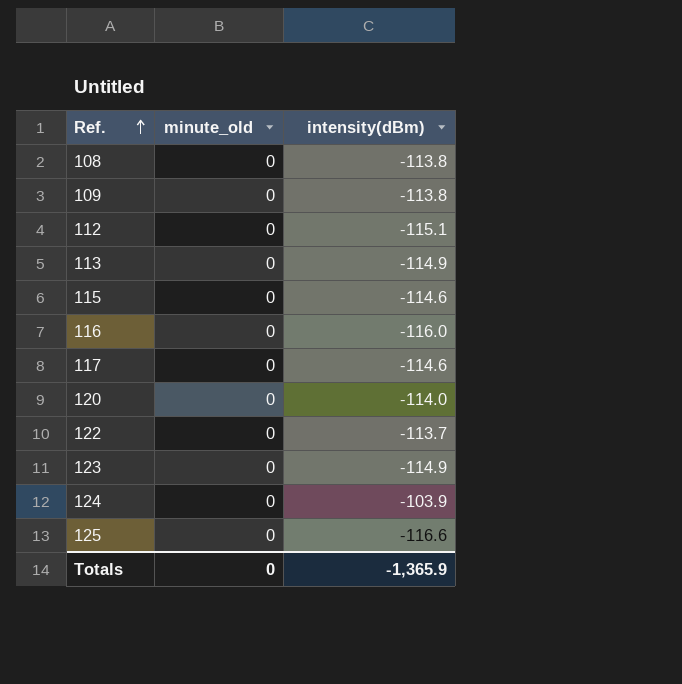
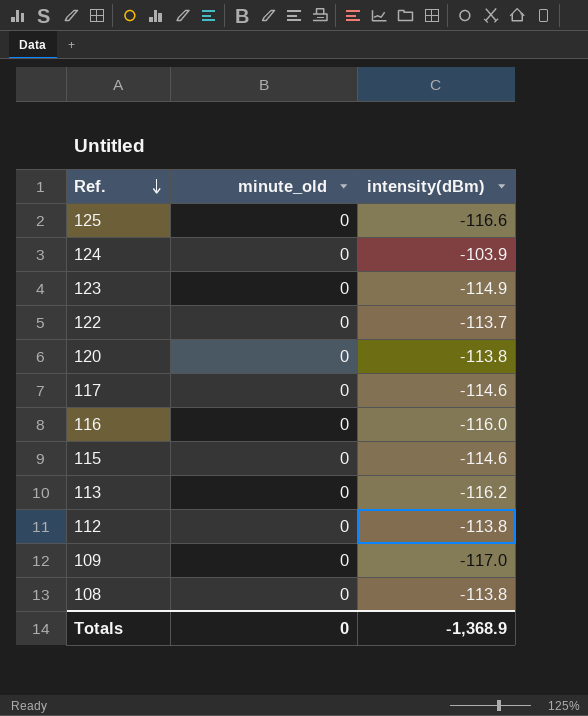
row order: Ref. ascending -> Ref. descending
120 | intensity(dBm): -114.0 -> -113.8
113 | intensity(dBm): -114.9 -> -116.2
112 | intensity(dBm): -115.1 -> -113.8
109 | intensity(dBm): -113.8 -> -117.0
Totals | intensity(dBm): -1,365.9 -> -1,368.9

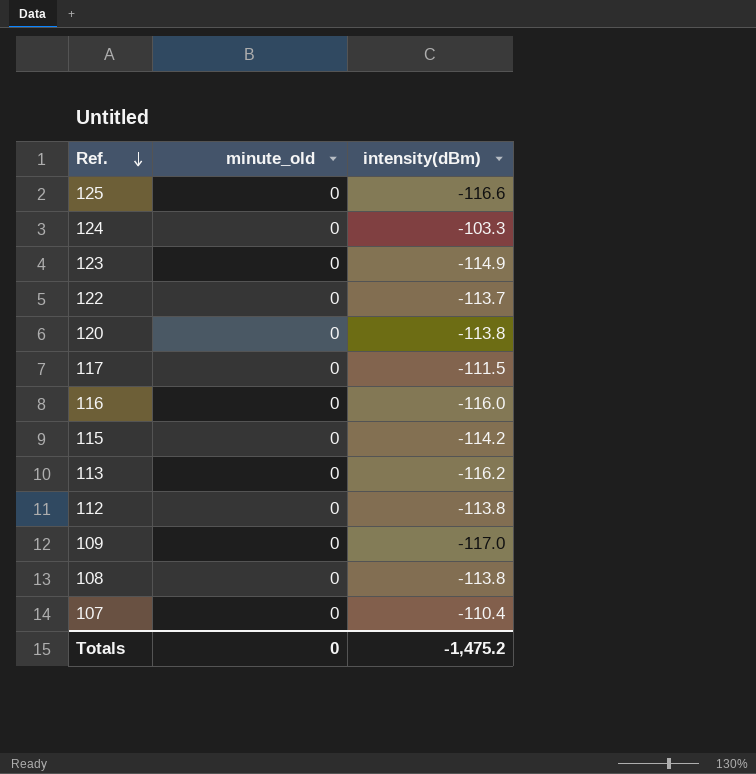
124 | intensity(dBm): -103.9 -> -103.3
117 | intensity(dBm): -114.6 -> -111.5
115 | intensity(dBm): -114.6 -> -114.2
row 107: none -> 0 | -110.4
Totals | intensity(dBm): -1,368.9 -> -1,475.2

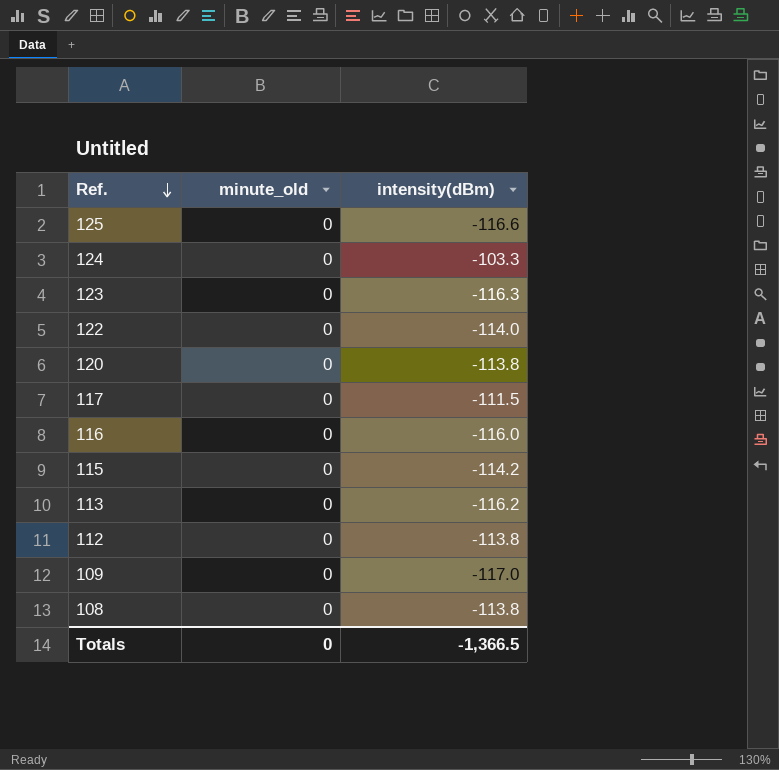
row 107: 0 | -110.4 -> none
123 | intensity(dBm): -114.9 -> -116.3
122 | intensity(dBm): -113.7 -> -114.0
Totals | intensity(dBm): -1,475.2 -> -1,366.5

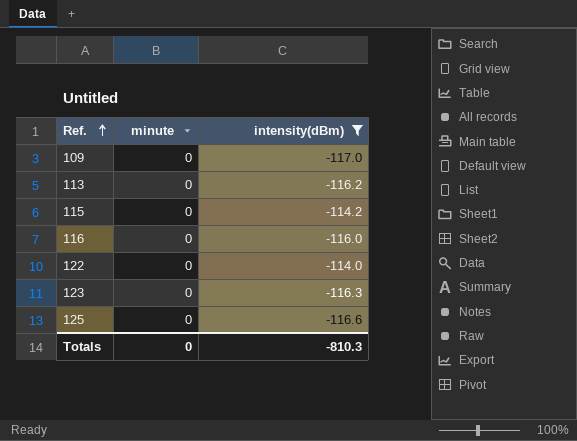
filter: none -> intensity(dBm) <= -114.0
row order: Ref. descending -> Ref. ascending
column name: minute_old -> minute
Totals | intensity(dBm): -1,366.5 -> -810.3

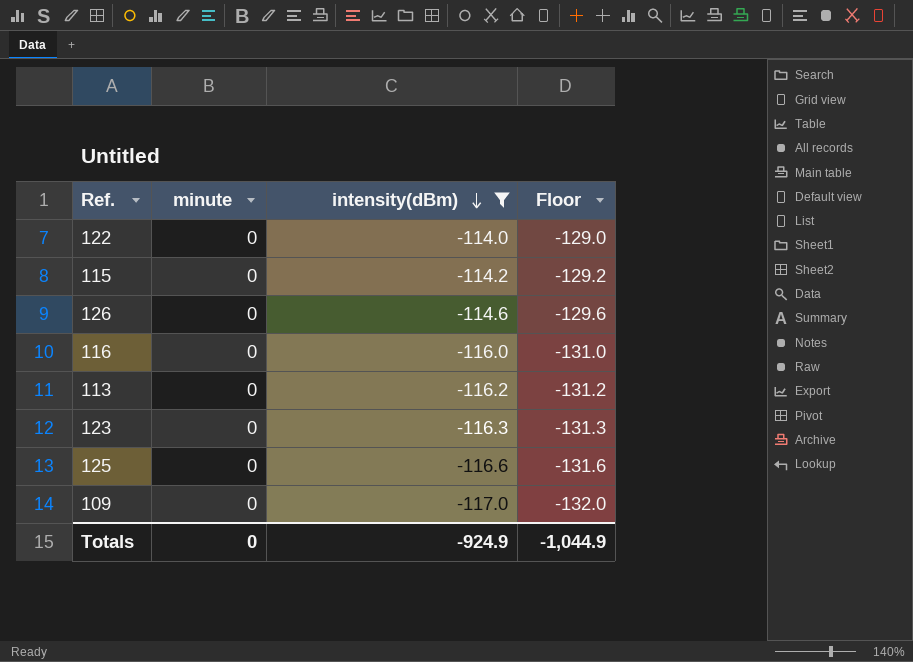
row order: Ref. ascending -> intensity(dBm) descending
column Floor | formula: none -> [intensity(dBm)] - 15
row 126: none -> 0 | -114.6 | -129.6
Totals | intensity(dBm): -810.3 -> -924.9

